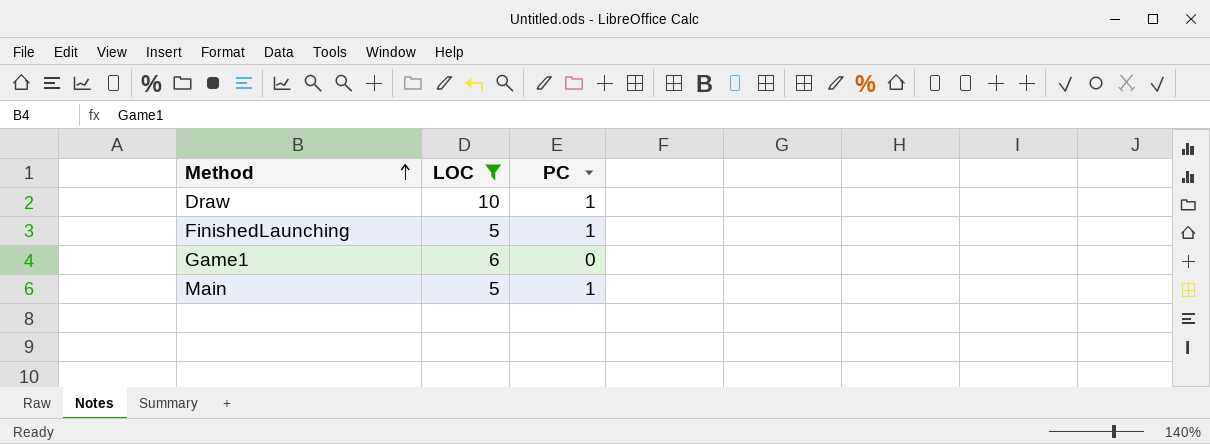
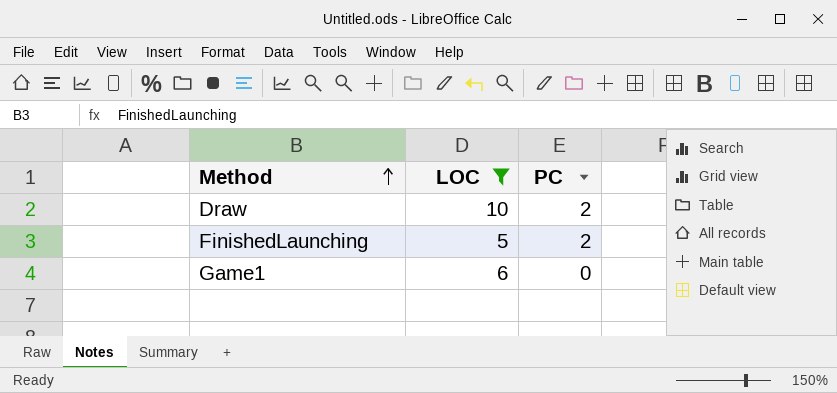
row Main: 5 | 1 -> none
Draw | PC: 1 -> 2
FinishedLaunching | PC: 1 -> 2

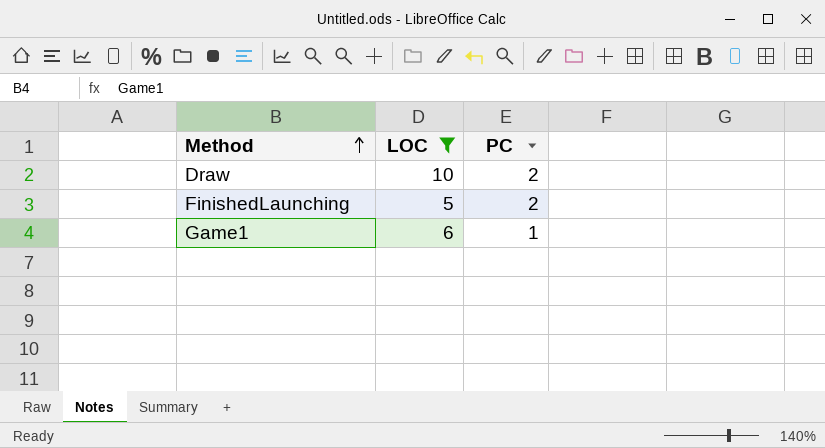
Game1 | PC: 0 -> 1

